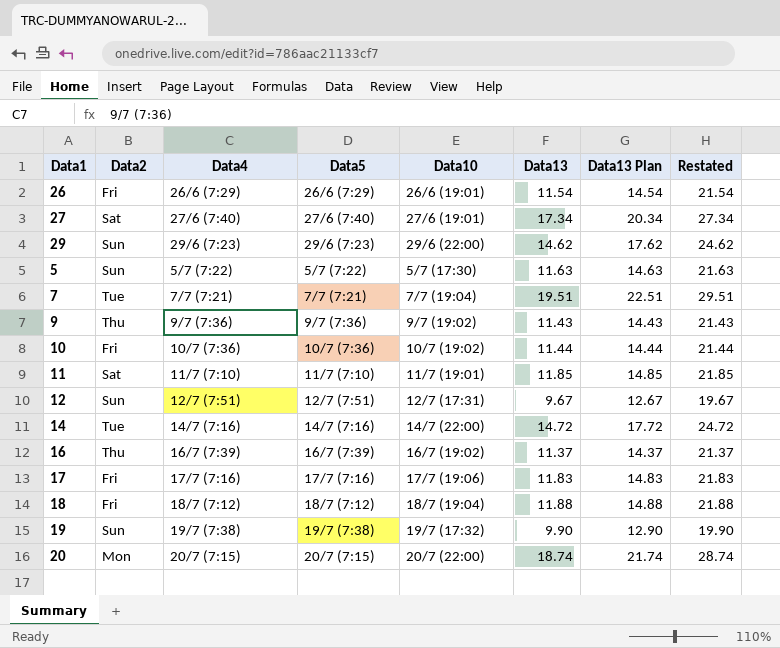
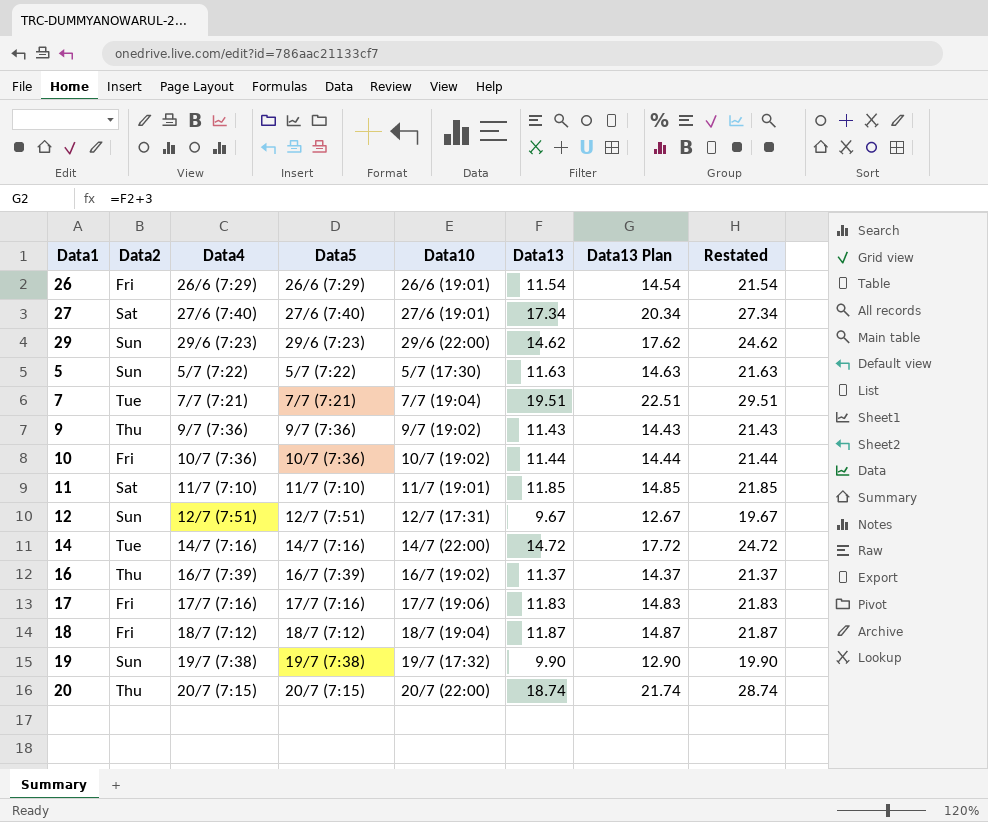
18 | Data13: 11.88 -> 11.87
18 | Data13 Plan: 14.88 -> 14.87
18 | Restated: 21.88 -> 21.87
20 | Data2: Mon -> Thu

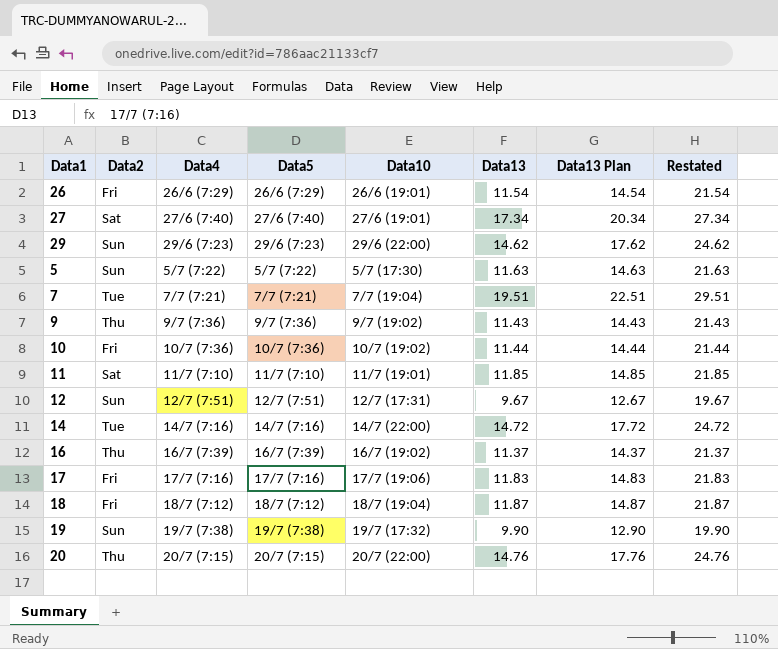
20 | Data13: 18.74 -> 14.76
20 | Data13 Plan: 21.74 -> 17.76
20 | Restated: 28.74 -> 24.76

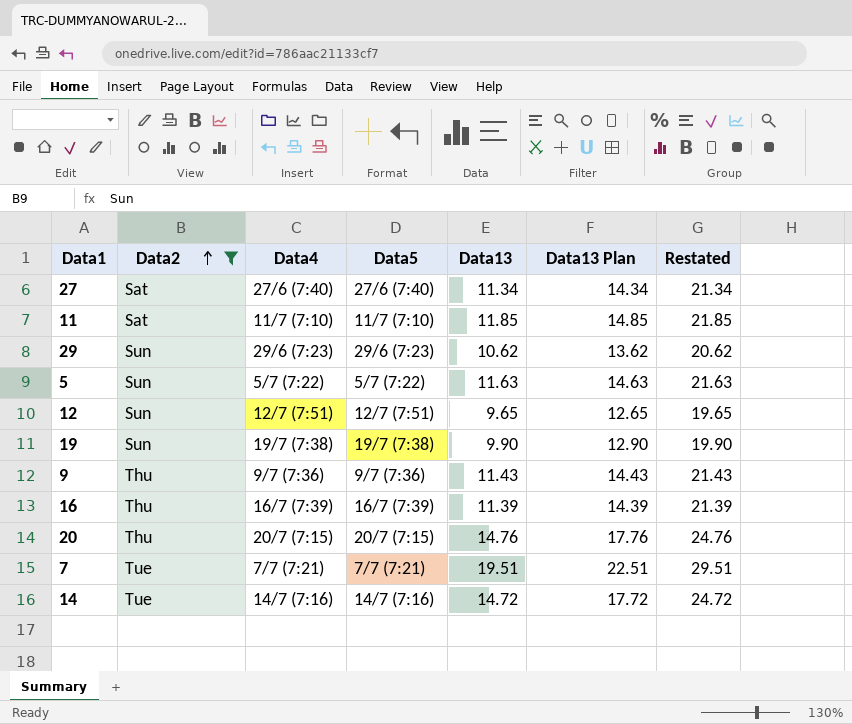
filter: none -> Data2 != Fri
row order: none -> Data2 ascending
column Data10 | position: 5 -> none
27 | Data13: 17.34 -> 11.34
27 | Data13 Plan: 20.34 -> 14.34
27 | Restated: 27.34 -> 21.34
29 | Data13: 14.62 -> 10.62
29 | Data13 Plan: 17.62 -> 13.62
29 | Restated: 24.62 -> 20.62
12 | Data13: 9.67 -> 9.65
12 | Data13 Plan: 12.67 -> 12.65
12 | Restated: 19.67 -> 19.65
16 | Data13: 11.37 -> 11.39
16 | Data13 Plan: 14.37 -> 14.39
16 | Restated: 21.37 -> 21.39

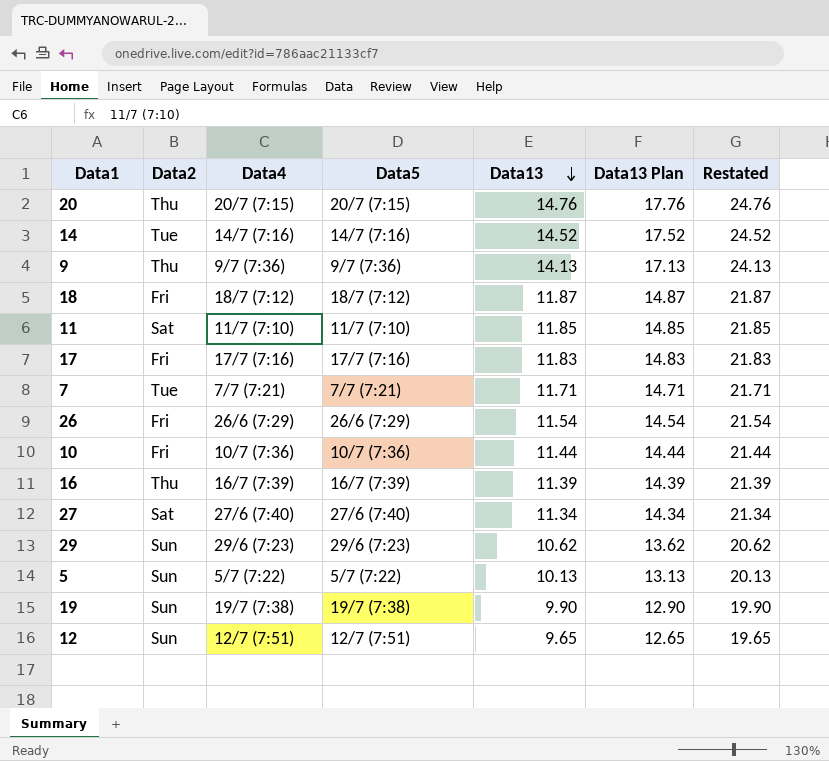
filter: Data2 != Fri -> none
row order: Data2 ascending -> Data13 descending
14 | Data13: 14.72 -> 14.52
14 | Data13 Plan: 17.72 -> 17.52
14 | Restated: 24.72 -> 24.52
9 | Data13: 11.43 -> 14.13
9 | Data13 Plan: 14.43 -> 17.13
9 | Restated: 21.43 -> 24.13
7 | Data13: 19.51 -> 11.71
7 | Data13 Plan: 22.51 -> 14.71
7 | Restated: 29.51 -> 21.71
5 | Data13: 11.63 -> 10.13
5 | Data13 Plan: 14.63 -> 13.13
5 | Restated: 21.63 -> 20.13

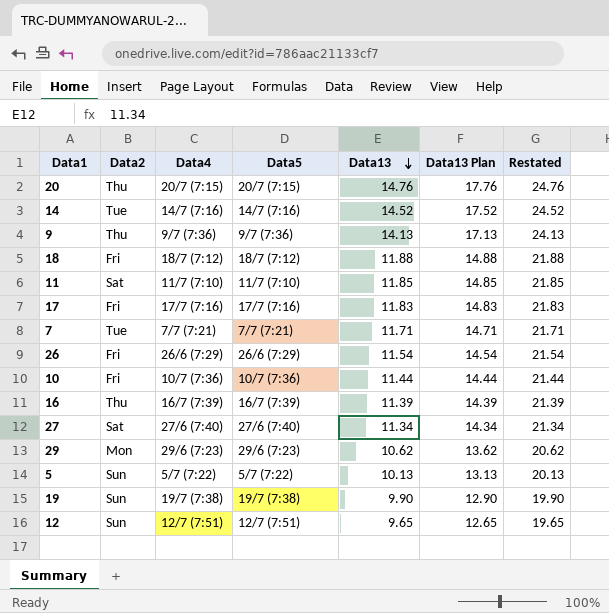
18 | Data13: 11.87 -> 11.88
18 | Data13 Plan: 14.87 -> 14.88
18 | Restated: 21.87 -> 21.88
29 | Data2: Sun -> Mon

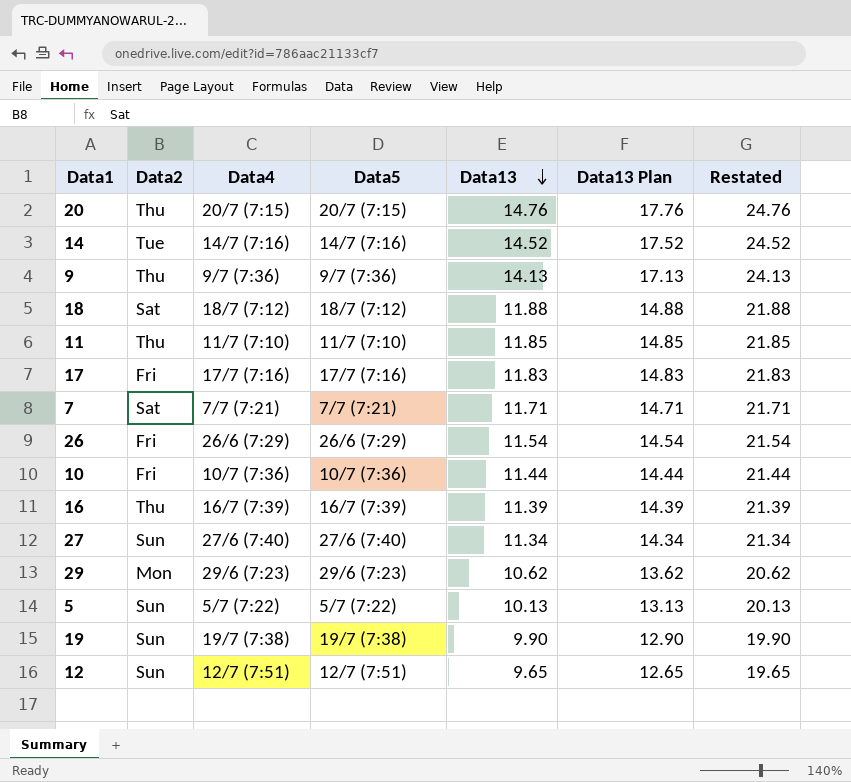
18 | Data2: Fri -> Sat
11 | Data2: Sat -> Thu
7 | Data2: Tue -> Sat
27 | Data2: Sat -> Sun

